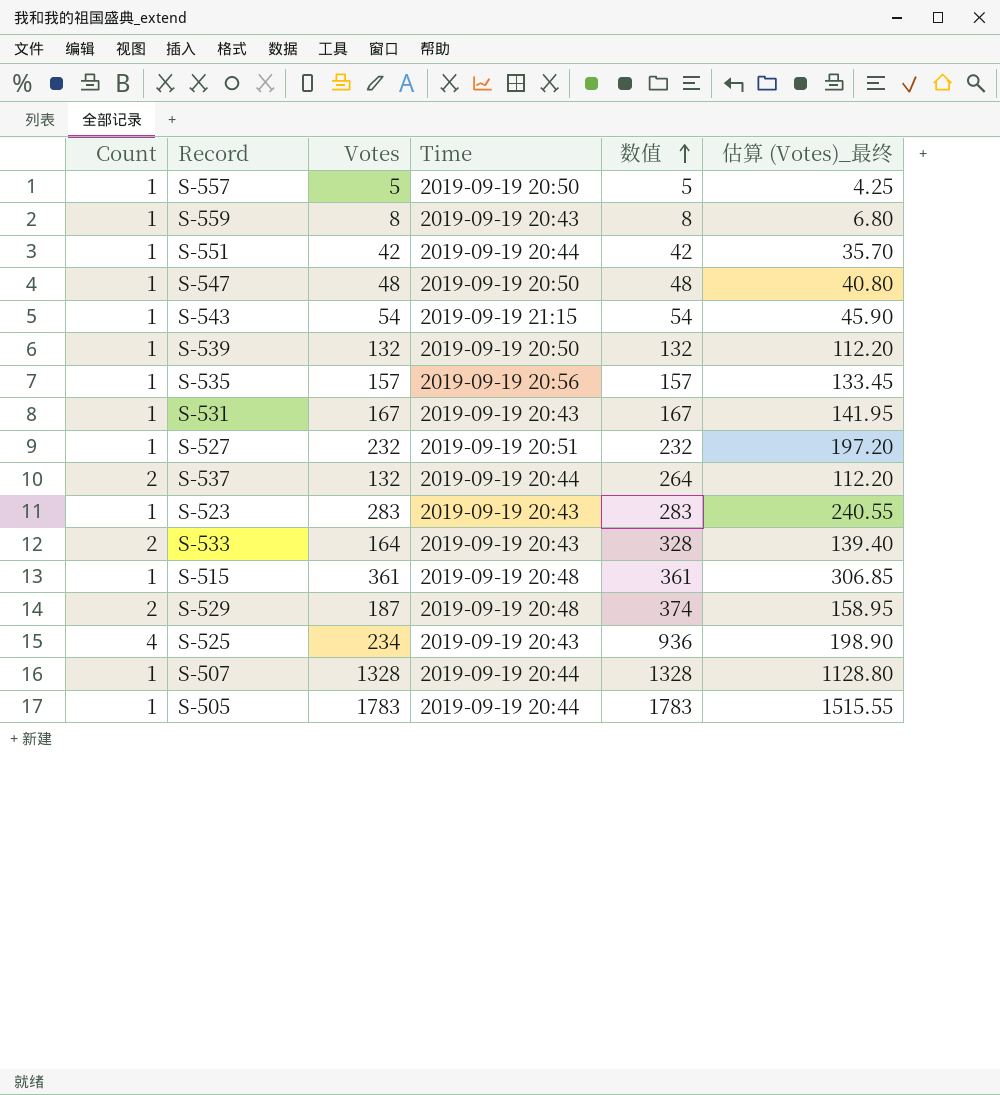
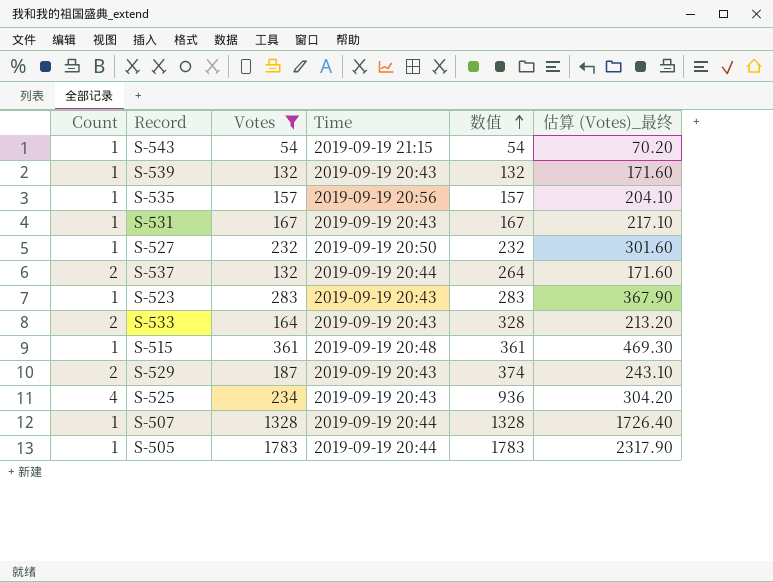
filter: none -> Votes >= 54
column 估算 (Votes)_最终 | formula: [Votes] * 0.85 -> [Votes] * 1.3
S-539 | Time: 2019-09-19 20:50 -> 2019-09-19 20:43
S-527 | Time: 2019-09-19 20:51 -> 2019-09-19 20:50
S-529 | Time: 2019-09-19 20:48 -> 2019-09-19 20:43

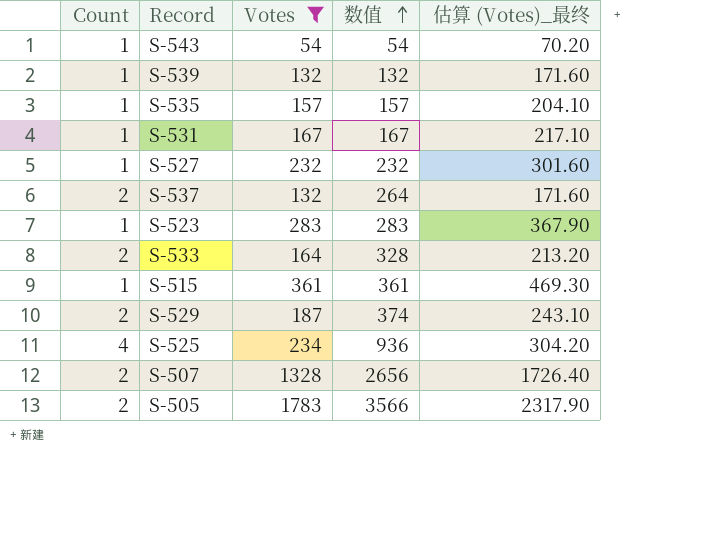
column Time | position: 4 -> none
S-507 | Count: 1 -> 2
S-507 | 数值: 1328 -> 2656
S-505 | Count: 1 -> 2
S-505 | 数值: 1783 -> 3566

